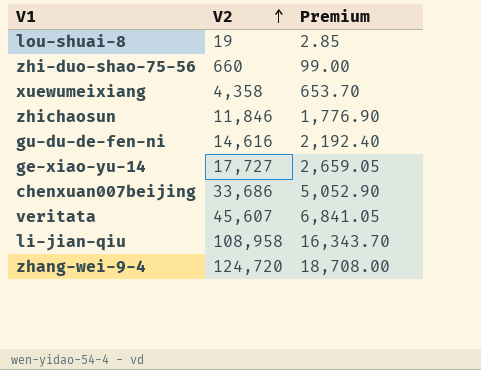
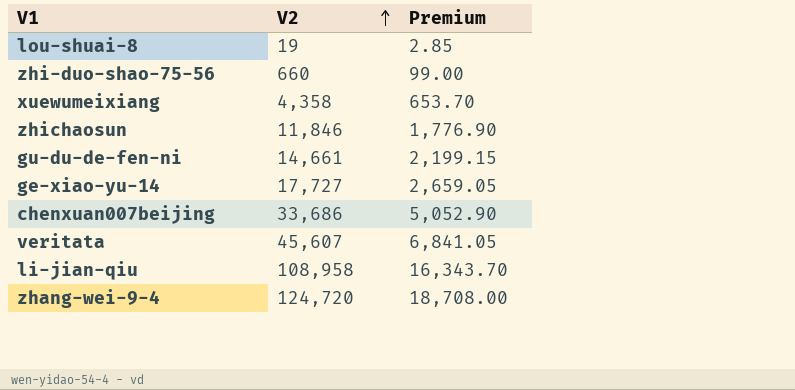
gu-du-de-fen-ni | V2: 14,616 -> 14,661
gu-du-de-fen-ni | Premium: 2,192.40 -> 2,199.15

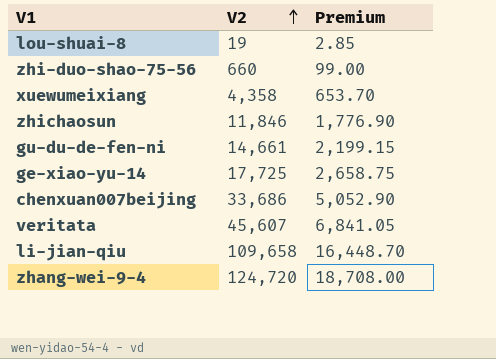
ge-xiao-yu-14 | V2: 17,727 -> 17,725
ge-xiao-yu-14 | Premium: 2,659.05 -> 2,658.75
li-jian-qiu | V2: 108,958 -> 109,658
li-jian-qiu | Premium: 16,343.70 -> 16,448.70

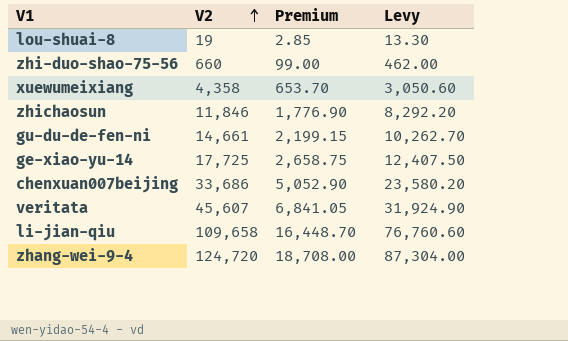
column Levy | formula: none -> [V2] * 0.7

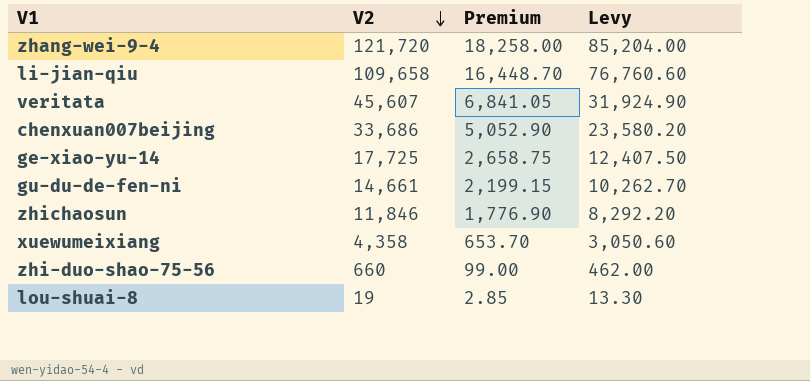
row order: V2 ascending -> V2 descending
zhang-wei-9-4 | V2: 124,720 -> 121,720
zhang-wei-9-4 | Premium: 18,708.00 -> 18,258.00
zhang-wei-9-4 | Levy: 87,304.00 -> 85,204.00

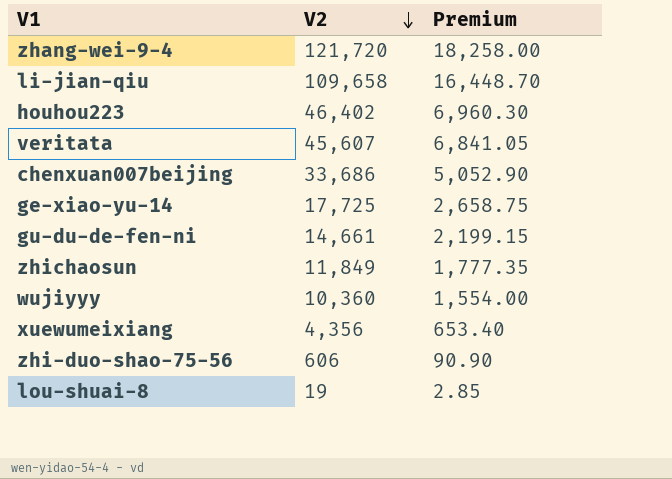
column Levy | formula: [V2] * 0.7 -> none
row houhou223: none -> 46,402 | 6,960.30
zhichaosun | V2: 11,846 -> 11,849
zhichaosun | Premium: 1,776.90 -> 1,777.35
row wujiyyy: none -> 10,360 | 1,554.00
xuewumeixiang | V2: 4,358 -> 4,356
xuewumeixiang | Premium: 653.70 -> 653.40
zhi-duo-shao-75-56 | V2: 660 -> 606
zhi-duo-shao-75-56 | Premium: 99.00 -> 90.90

